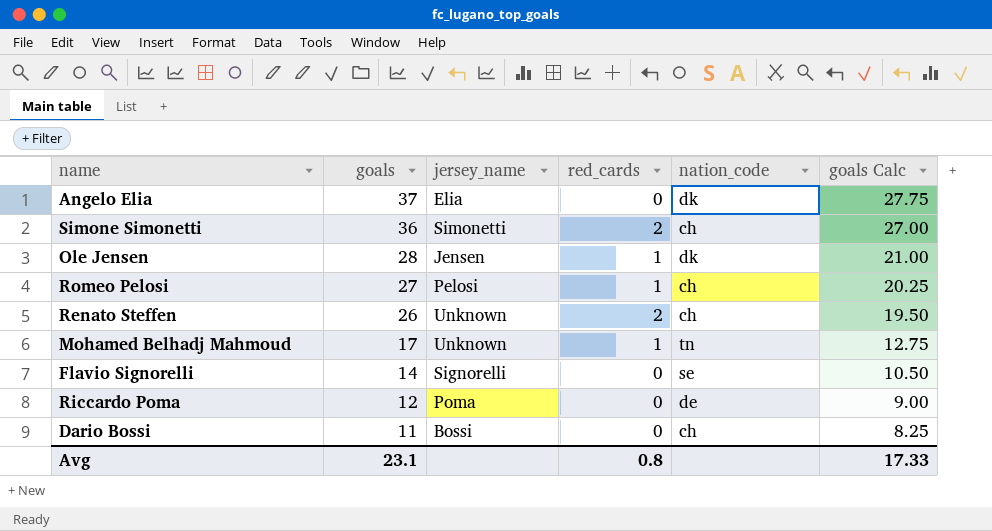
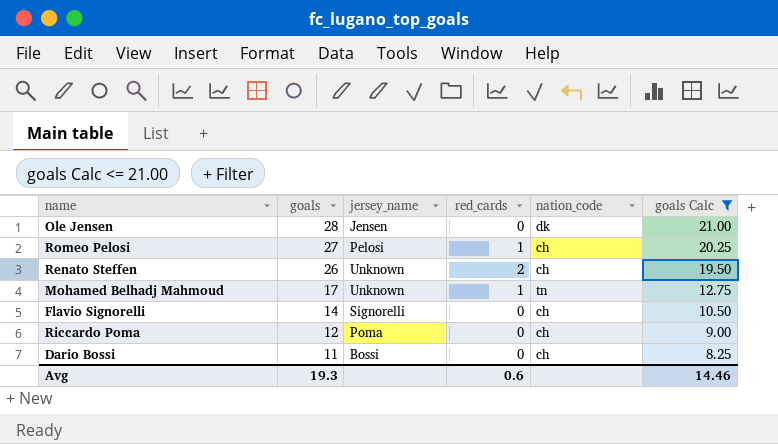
filter: none -> goals Calc <= 21.00
Ole Jensen | red_cards: 1 -> 0
Flavio Signorelli | nation_code: se -> ch
Riccardo Poma | nation_code: de -> ch
Avg | goals: 23.1 -> 19.3
Avg | red_cards: 0.8 -> 0.6
Avg | goals Calc: 17.33 -> 14.46

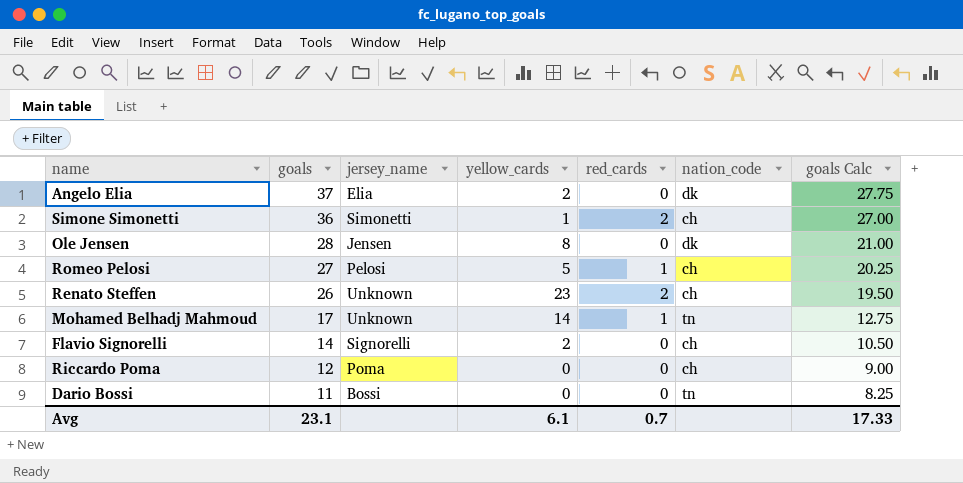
filter: goals Calc <= 21.00 -> none
column yellow_cards | position: none -> 4
Dario Bossi | nation_code: ch -> tn
Avg | goals: 19.3 -> 23.1
Avg | red_cards: 0.6 -> 0.7
Avg | goals Calc: 14.46 -> 17.33

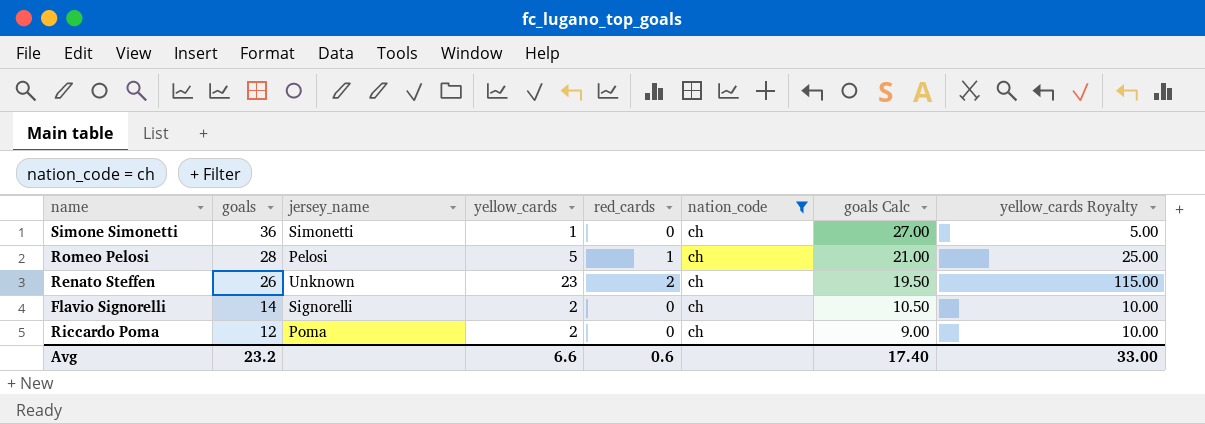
filter: none -> nation_code = ch
column yellow_cards Royalty | formula: none -> [yellow_cards] * 5
Simone Simonetti | red_cards: 2 -> 0
Romeo Pelosi | goals: 27 -> 28
Romeo Pelosi | goals Calc: 20.25 -> 21.00
Riccardo Poma | yellow_cards: 0 -> 2
Avg | goals: 23.1 -> 23.2
Avg | yellow_cards: 6.1 -> 6.6
Avg | red_cards: 0.7 -> 0.6
Avg | goals Calc: 17.33 -> 17.40

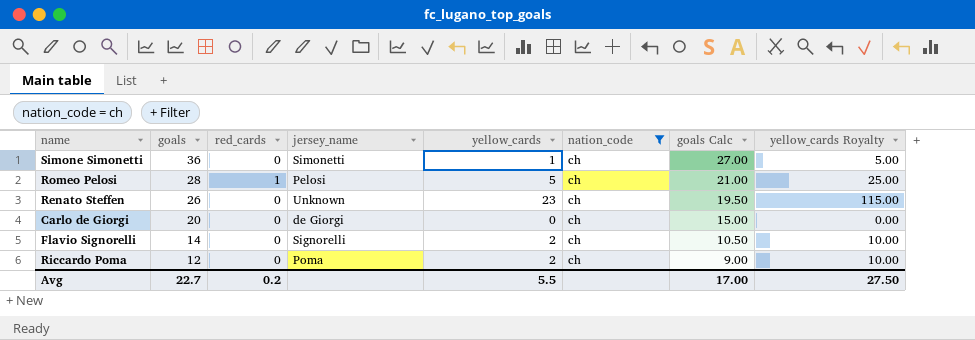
column red_cards | position: 5 -> 3
Renato Steffen | red_cards: 2 -> 0
row Carlo de Giorgi: none -> 20 | 0 | de Giorgi | 0 | ch | 15.00 | 0.00
Avg | goals: 23.2 -> 22.7
Avg | red_cards: 0.6 -> 0.2
Avg | yellow_cards: 6.6 -> 5.5
Avg | goals Calc: 17.40 -> 17.00
Avg | yellow_cards Royalty: 33.00 -> 27.50

